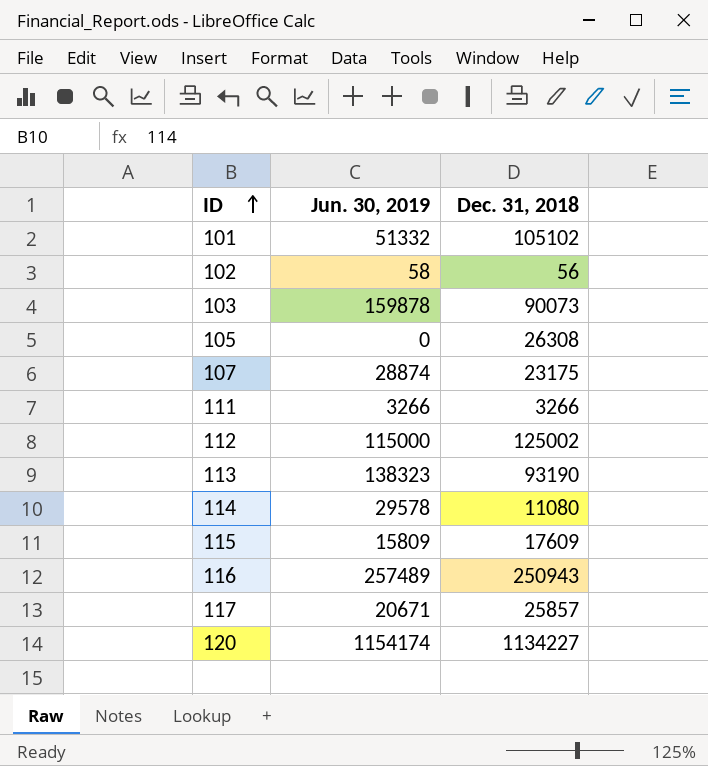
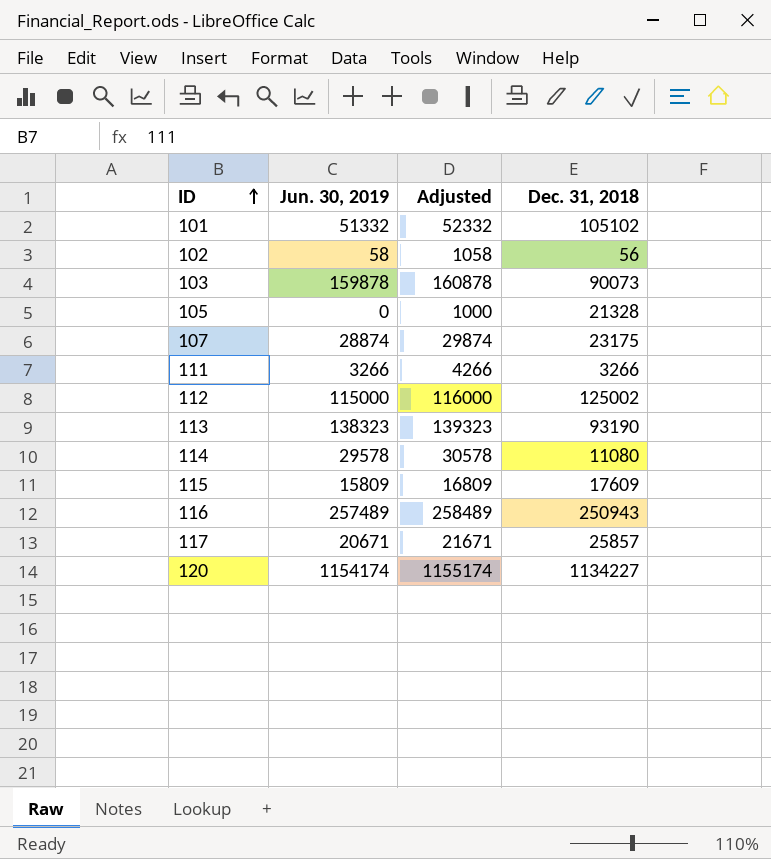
column Adjusted | formula: none -> [Jun. 30, 2019] + 1000
105 | Dec. 31, 2018: 26308 -> 21328

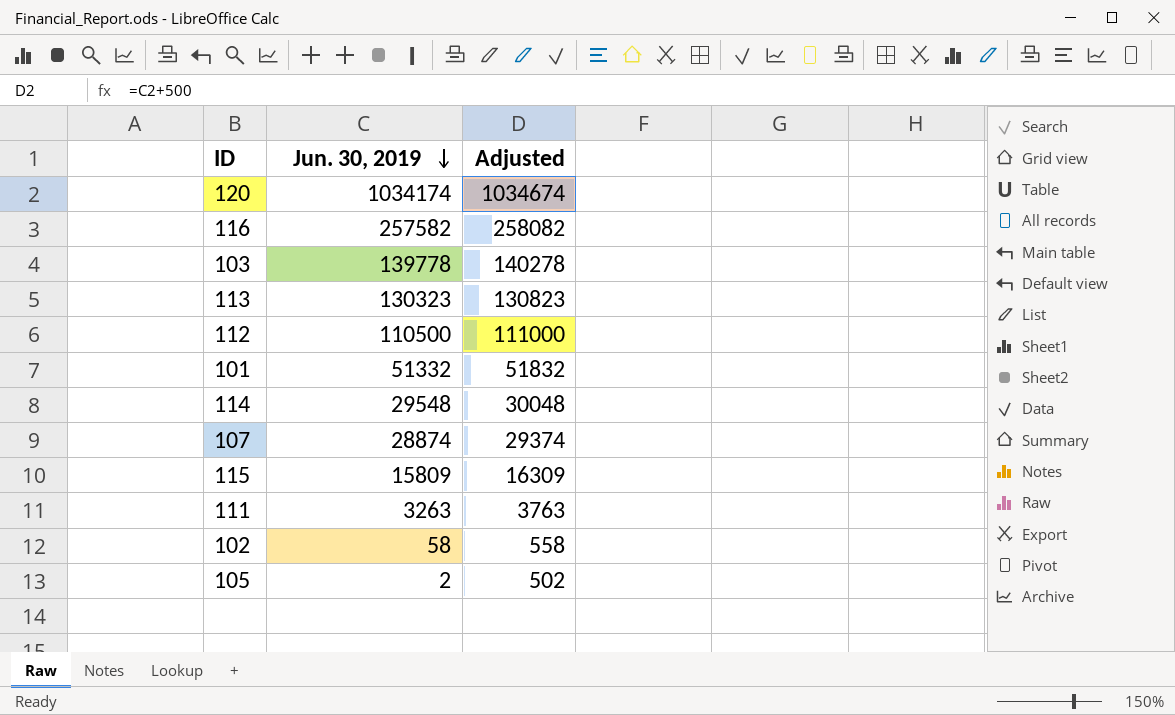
row order: ID ascending -> Jun. 30, 2019 descending
column Dec. 31, 2018 | position: 4 -> none
column Adjusted | formula: [Jun. 30, 2019] + 1000 -> [Jun. 30, 2019] + 500
row 117: 20671 | 21671 | 25857 -> none
120 | Jun. 30, 2019: 1154174 -> 1034174
116 | Jun. 30, 2019: 257489 -> 257582
103 | Jun. 30, 2019: 159878 -> 139778
113 | Jun. 30, 2019: 138323 -> 130323
112 | Jun. 30, 2019: 115000 -> 110500
114 | Jun. 30, 2019: 29578 -> 29548
111 | Jun. 30, 2019: 3266 -> 3263
105 | Jun. 30, 2019: 0 -> 2

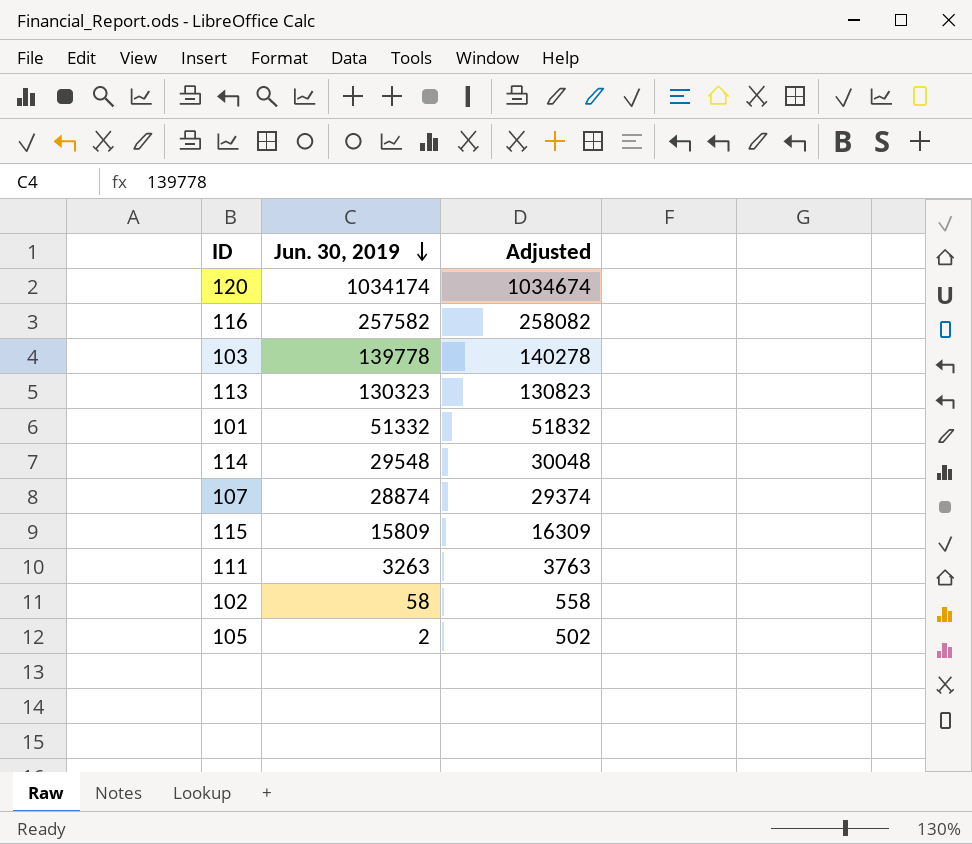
row 112: 110500 | 111000 -> none

